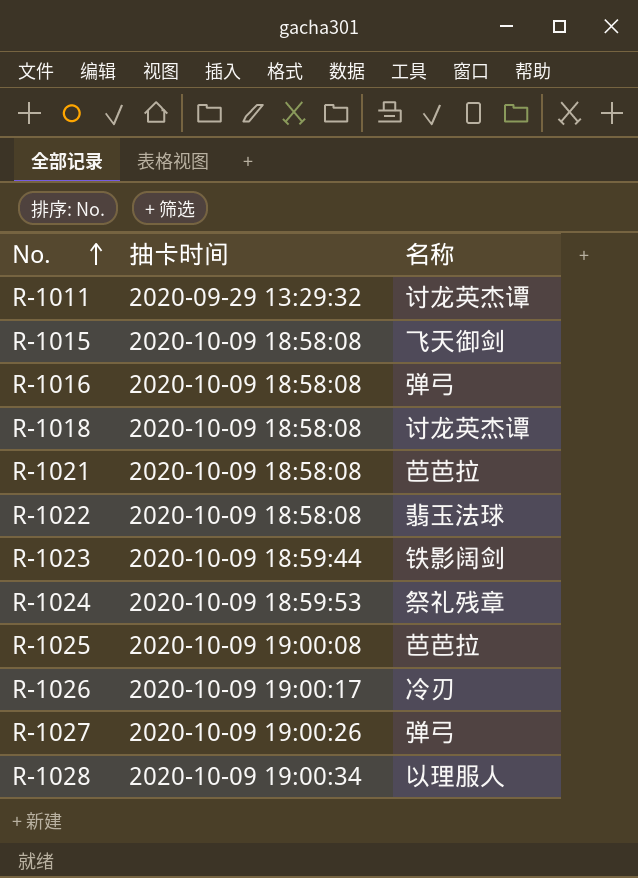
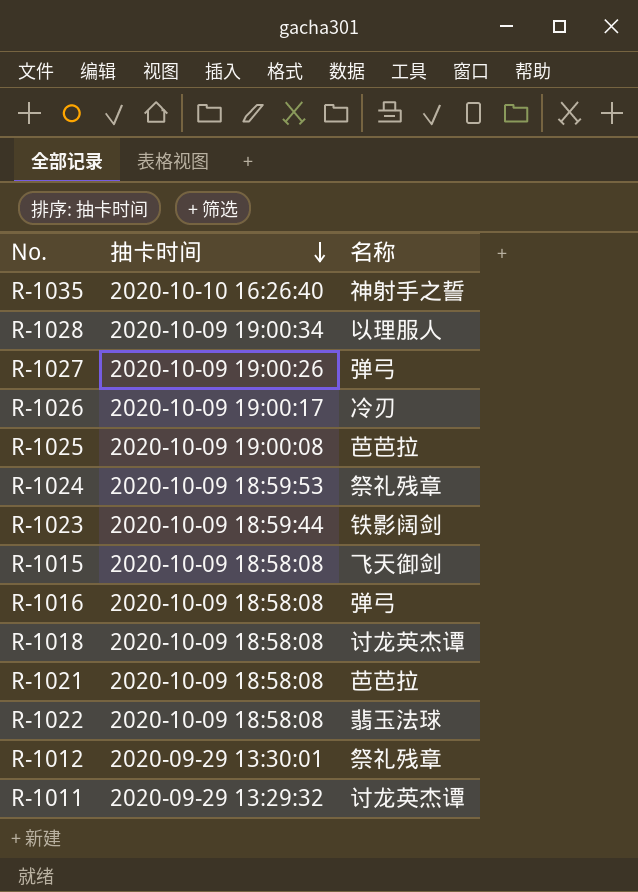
row order: No. ascending -> 抽卡时间 descending
row R-1035: none -> 2020-10-10 16:26:40 | 神射手之誓
row R-1012: none -> 2020-09-29 13:30:01 | 祭礼残章

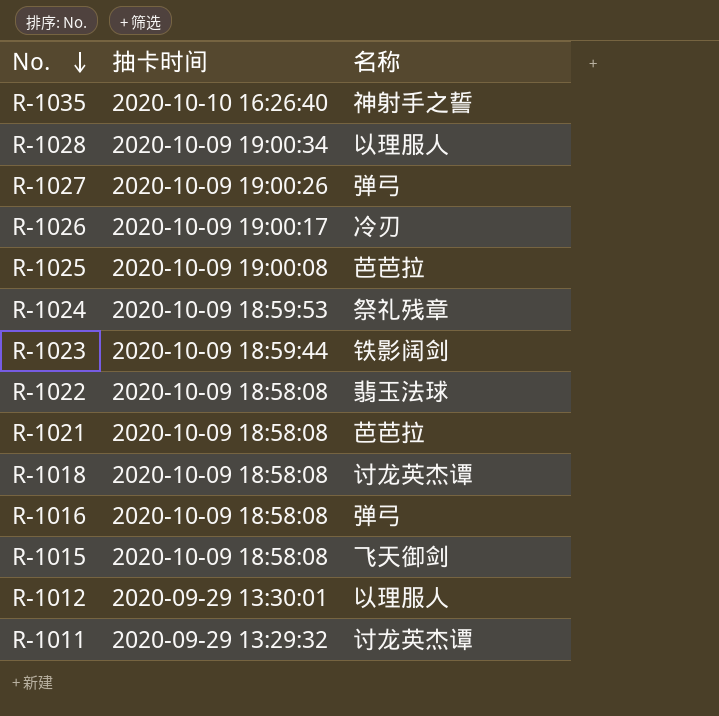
row order: 抽卡时间 descending -> No. descending
R-1012 | 名称: 祭礼残章 -> 以理服人

